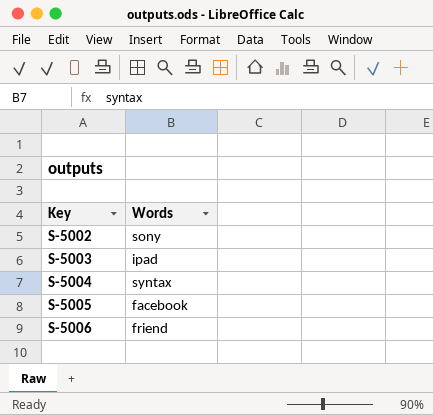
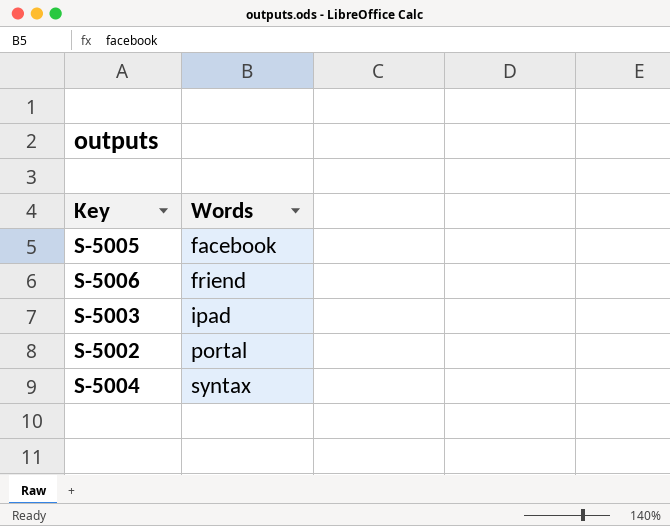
row order: Key ascending -> Words ascending
S-5002 | Words: sony -> portal

